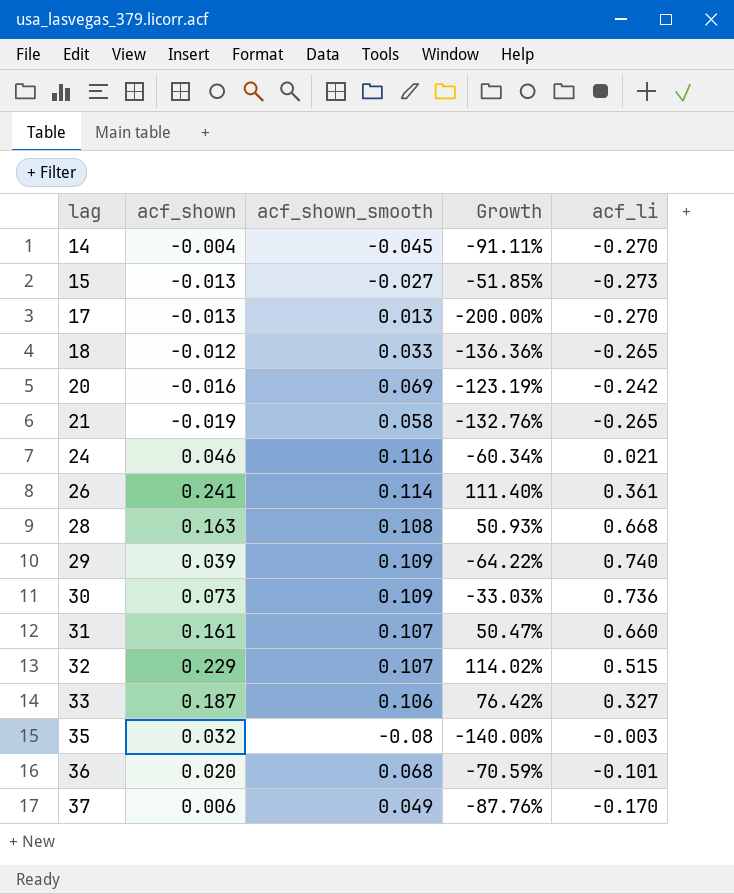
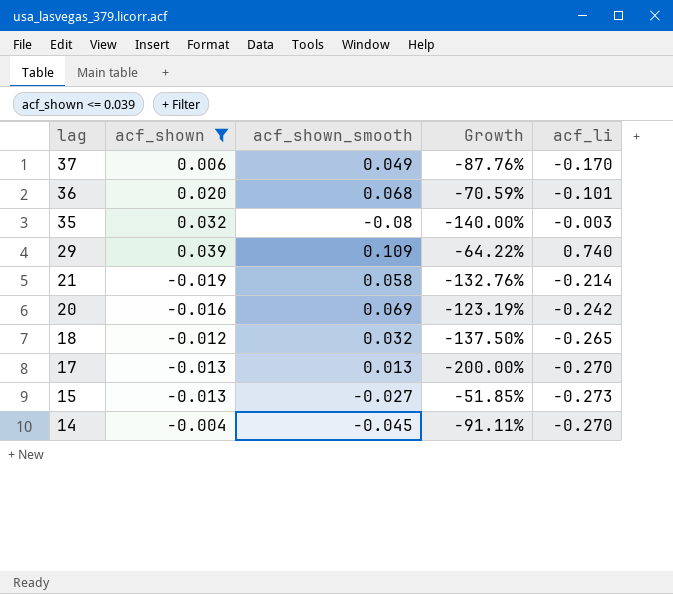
filter: none -> acf_shown <= 0.039
row order: lag ascending -> lag descending
21 | acf_li: -0.265 -> -0.214
18 | acf_shown_smooth: 0.033 -> 0.032
18 | Growth: -136.36% -> -137.50%

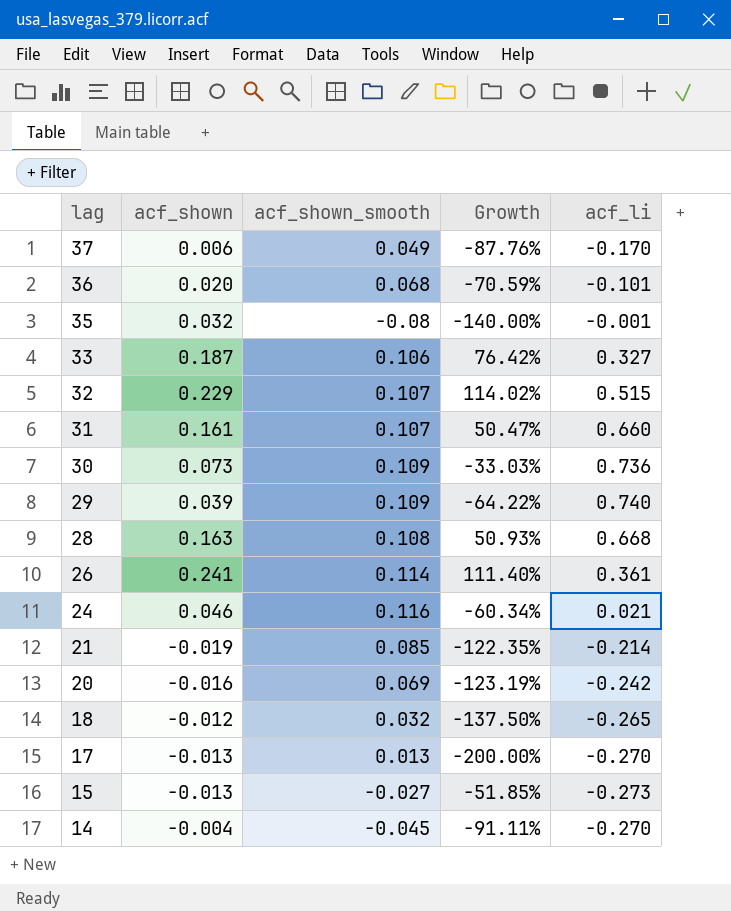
filter: acf_shown <= 0.039 -> none
35 | acf_li: -0.003 -> -0.001
21 | acf_shown_smooth: 0.058 -> 0.085
21 | Growth: -132.76% -> -122.35%

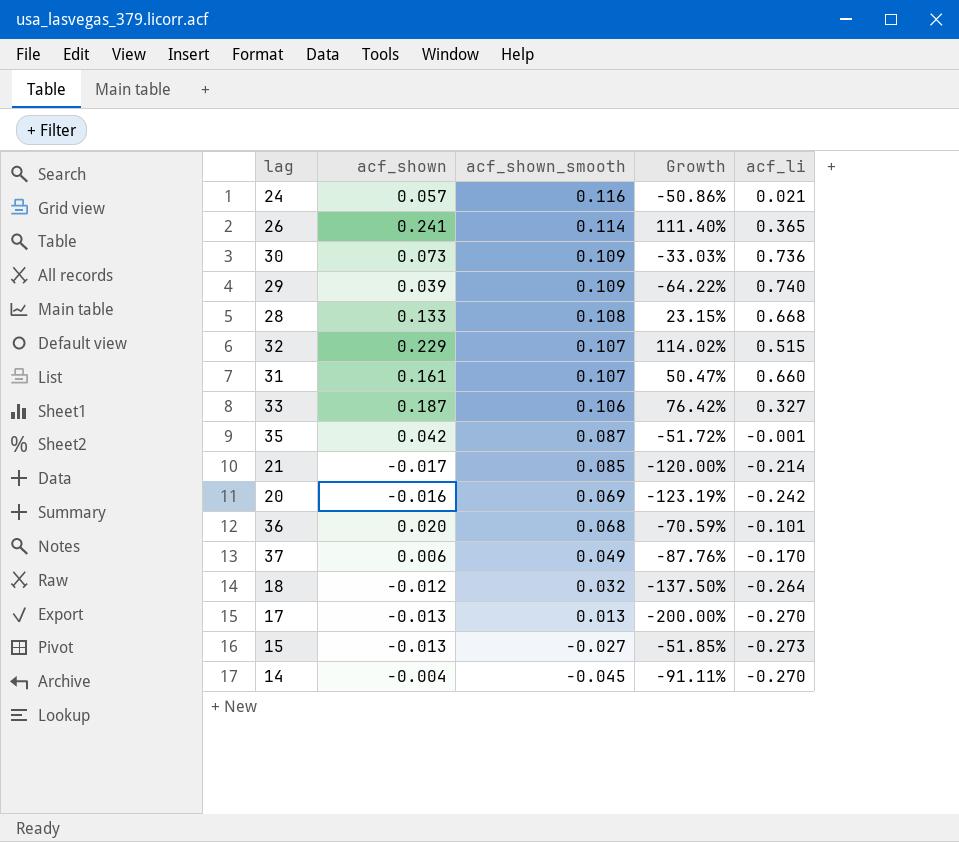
row order: lag descending -> acf_shown_smooth descending
24 | acf_shown: 0.046 -> 0.057
24 | Growth: -60.34% -> -50.86%
26 | acf_li: 0.361 -> 0.365
28 | acf_shown: 0.163 -> 0.133
28 | Growth: 50.93% -> 23.15%
35 | acf_shown: 0.032 -> 0.042
35 | acf_shown_smooth: -0.08 -> 0.087
35 | Growth: -140.00% -> -51.72%
21 | acf_shown: -0.019 -> -0.017
21 | Growth: -122.35% -> -120.00%
18 | acf_li: -0.265 -> -0.264

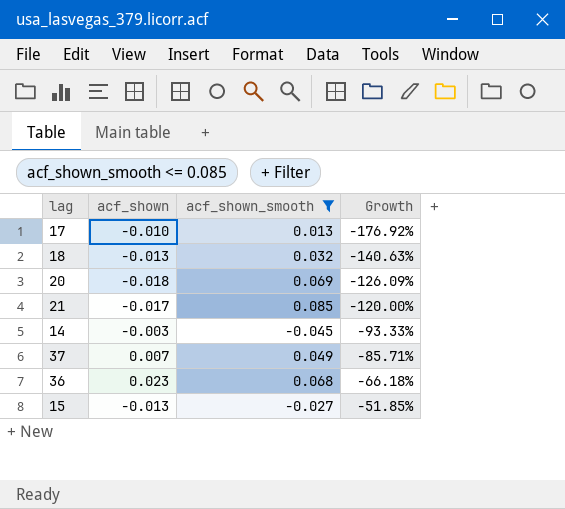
filter: none -> acf_shown_smooth <= 0.085
row order: acf_shown_smooth descending -> Growth ascending
column acf_li | position: 5 -> none
17 | acf_shown: -0.013 -> -0.010
17 | Growth: -200.00% -> -176.92%
18 | acf_shown: -0.012 -> -0.013
18 | Growth: -137.50% -> -140.63%
20 | acf_shown: -0.016 -> -0.018
20 | Growth: -123.19% -> -126.09%
14 | acf_shown: -0.004 -> -0.003
14 | Growth: -91.11% -> -93.33%
37 | acf_shown: 0.006 -> 0.007
37 | Growth: -87.76% -> -85.71%
36 | acf_shown: 0.020 -> 0.023
36 | Growth: -70.59% -> -66.18%

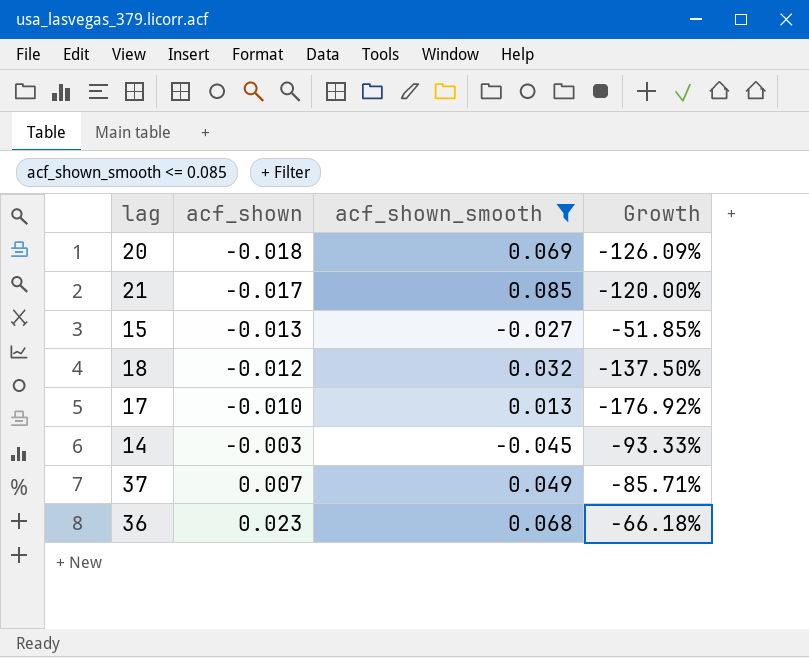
row order: Growth ascending -> acf_shown ascending
18 | acf_shown: -0.013 -> -0.012
18 | Growth: -140.63% -> -137.50%

